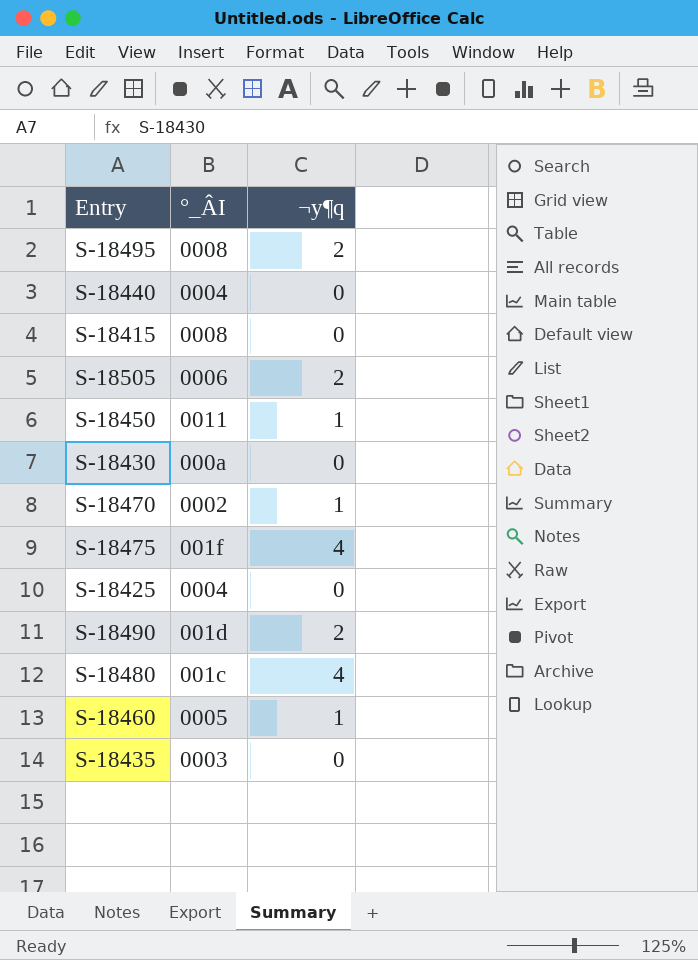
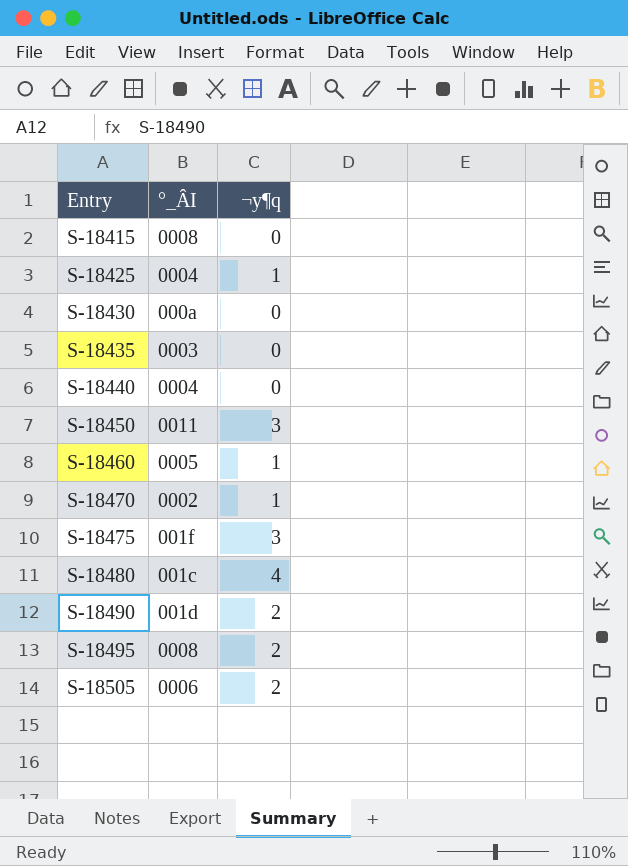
row order: none -> Entry ascending
S-18425 | ¬y¶q: 0 -> 1
S-18450 | ¬y¶q: 1 -> 3
S-18475 | ¬y¶q: 4 -> 3

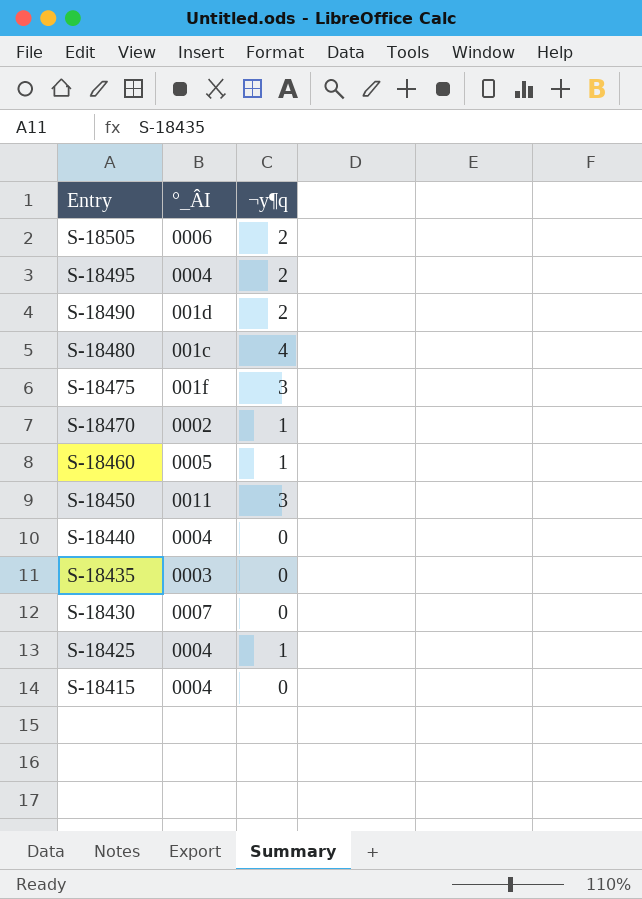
row order: Entry ascending -> Entry descending
S-18495 | °_ÂI: 0008 -> 0004
S-18430 | °_ÂI: 000a -> 0007
S-18415 | °_ÂI: 0008 -> 0004

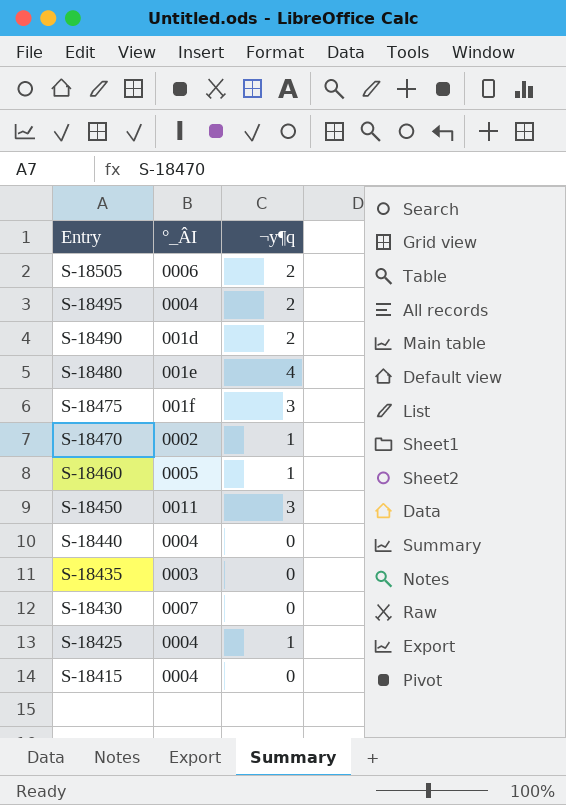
S-18480 | °_ÂI: 001c -> 001e

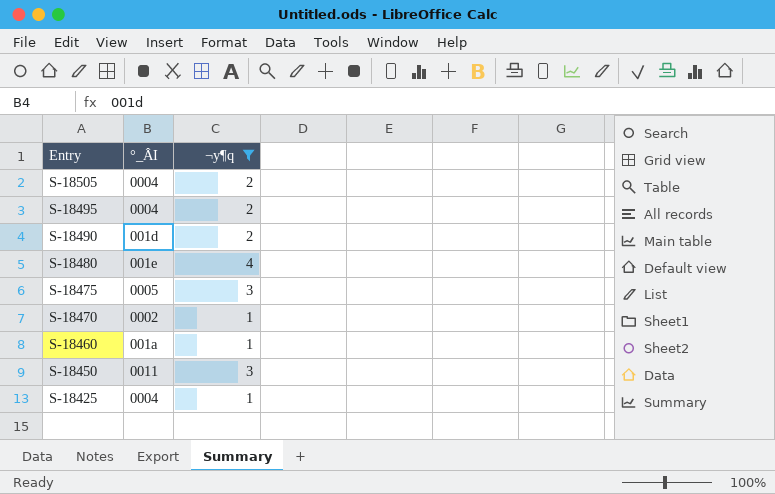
filter: none -> ¬y¶q != 0
S-18505 | °_ÂI: 0006 -> 0004
S-18475 | °_ÂI: 001f -> 0005
S-18460 | °_ÂI: 0005 -> 001a

